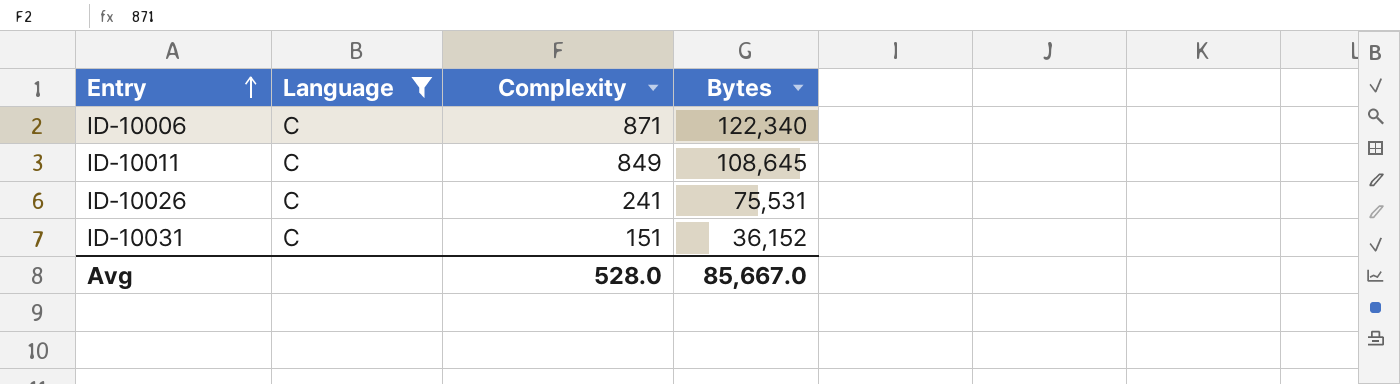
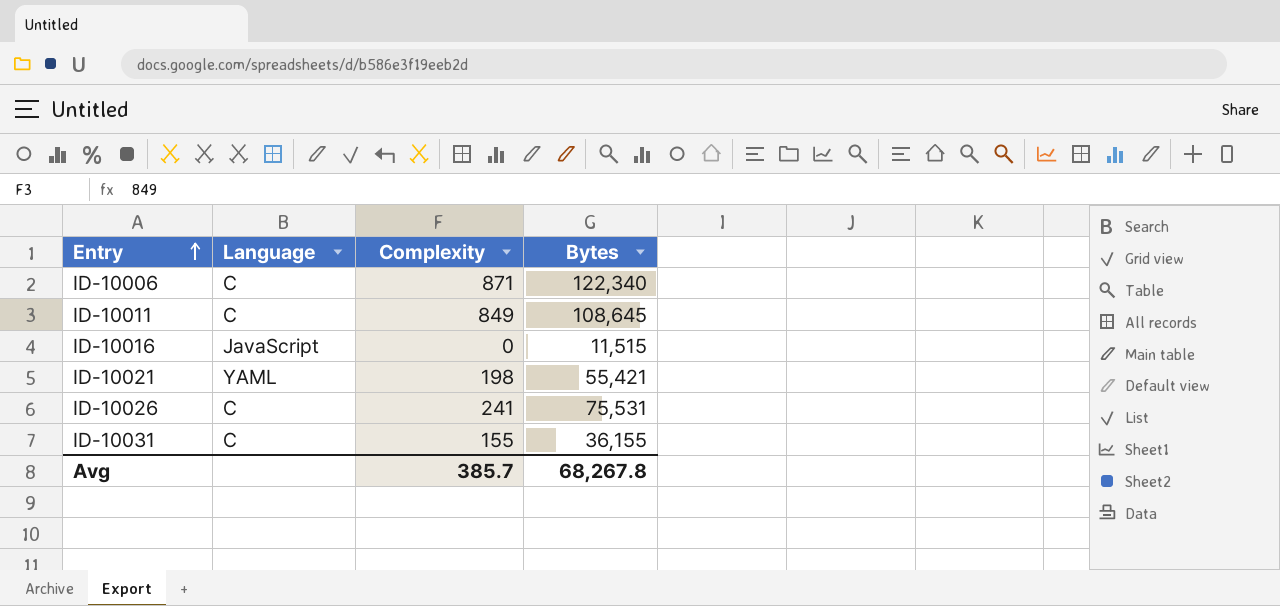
filter: Language = C -> none
ID-10031 | Complexity: 151 -> 155
ID-10031 | Bytes: 36,152 -> 36,155
Avg | Complexity: 528.0 -> 385.7
Avg | Bytes: 85,667.0 -> 68,267.8

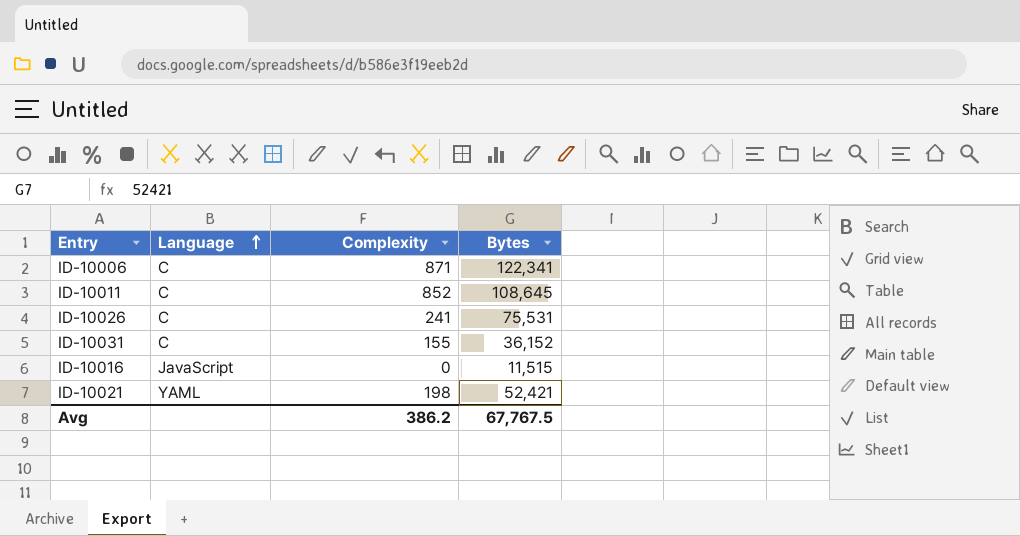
row order: Entry ascending -> Language ascending
ID-10006 | Bytes: 122,340 -> 122,341
ID-10011 | Complexity: 849 -> 852
ID-10031 | Bytes: 36,155 -> 36,152
ID-10021 | Bytes: 55,421 -> 52,421
Avg | Complexity: 385.7 -> 386.2
Avg | Bytes: 68,267.8 -> 67,767.5

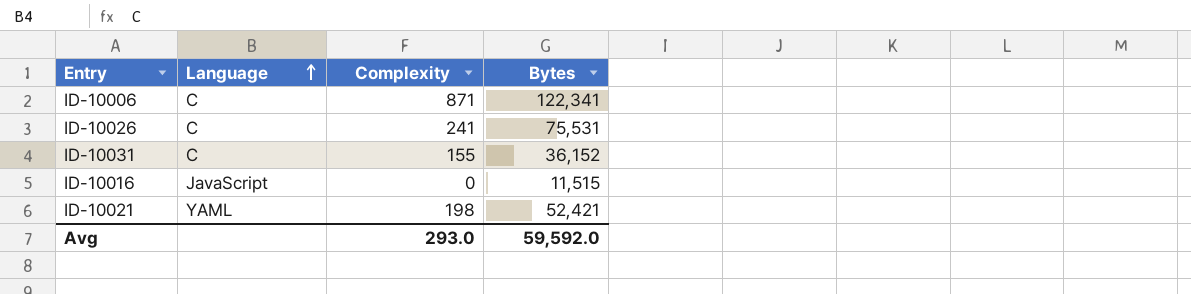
row ID-10011: C | 852 | 108,645 -> none
Avg | Complexity: 386.2 -> 293.0
Avg | Bytes: 67,767.5 -> 59,592.0

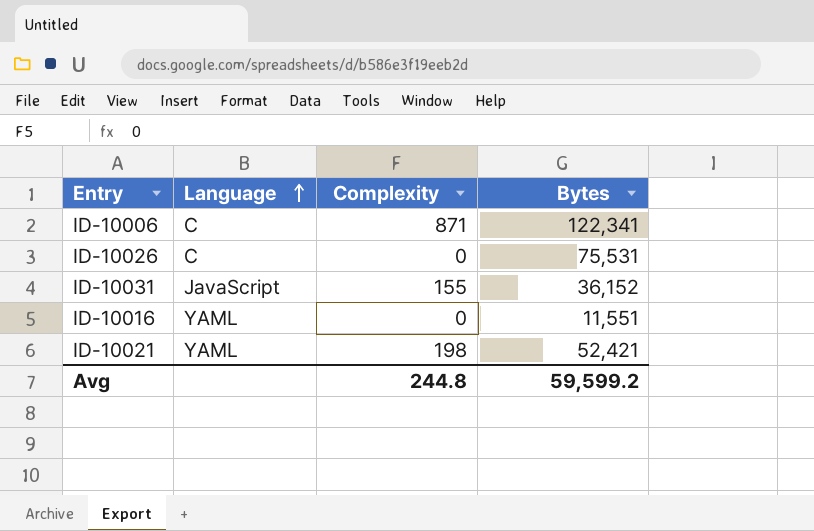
ID-10026 | Complexity: 241 -> 0
ID-10031 | Language: C -> JavaScript
ID-10016 | Language: JavaScript -> YAML
ID-10016 | Bytes: 11,515 -> 11,551
Avg | Complexity: 293.0 -> 244.8
Avg | Bytes: 59,592.0 -> 59,599.2

